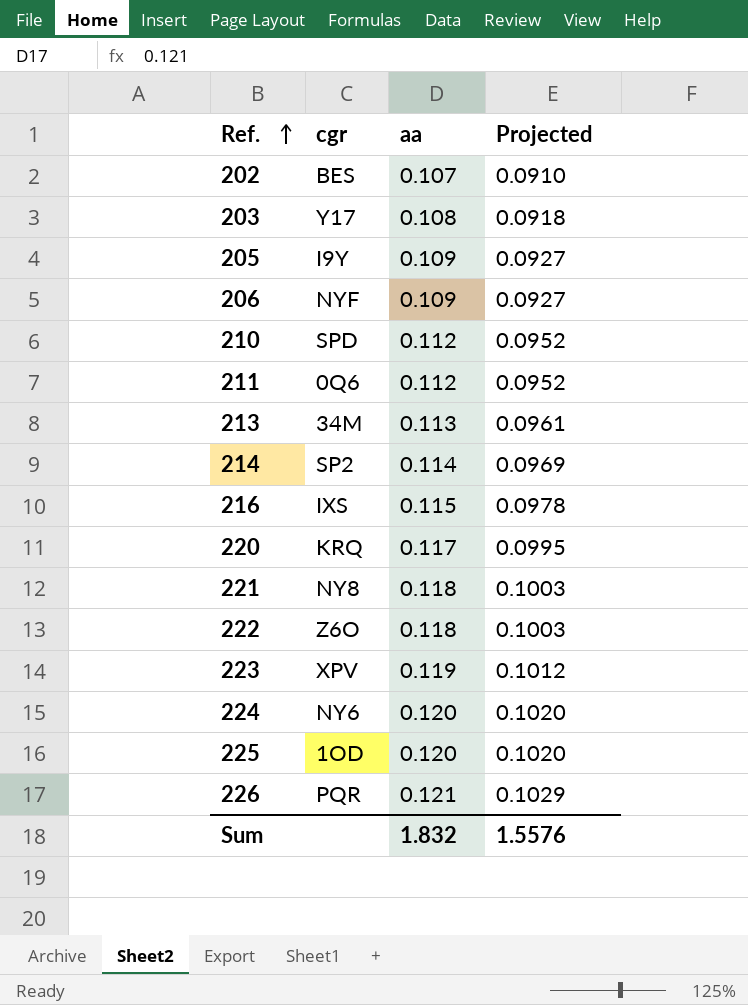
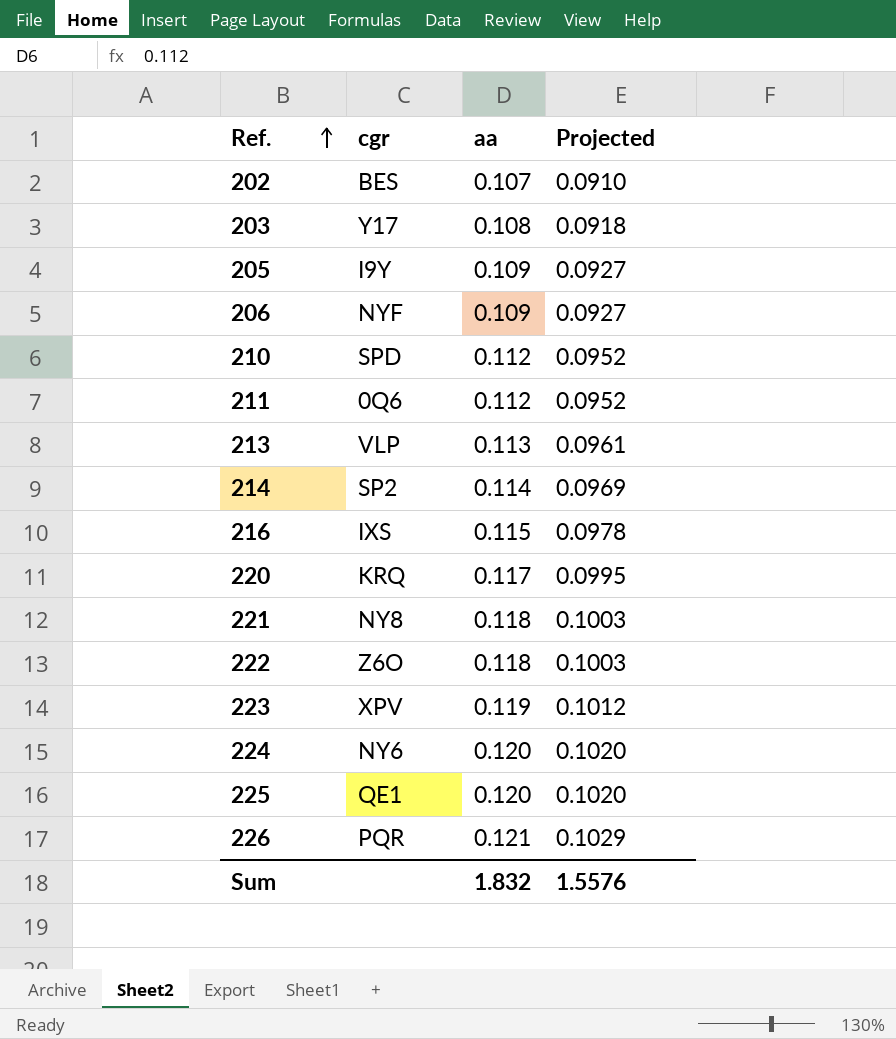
213 | cgr: 34M -> VLP
225 | cgr: 1OD -> QE1

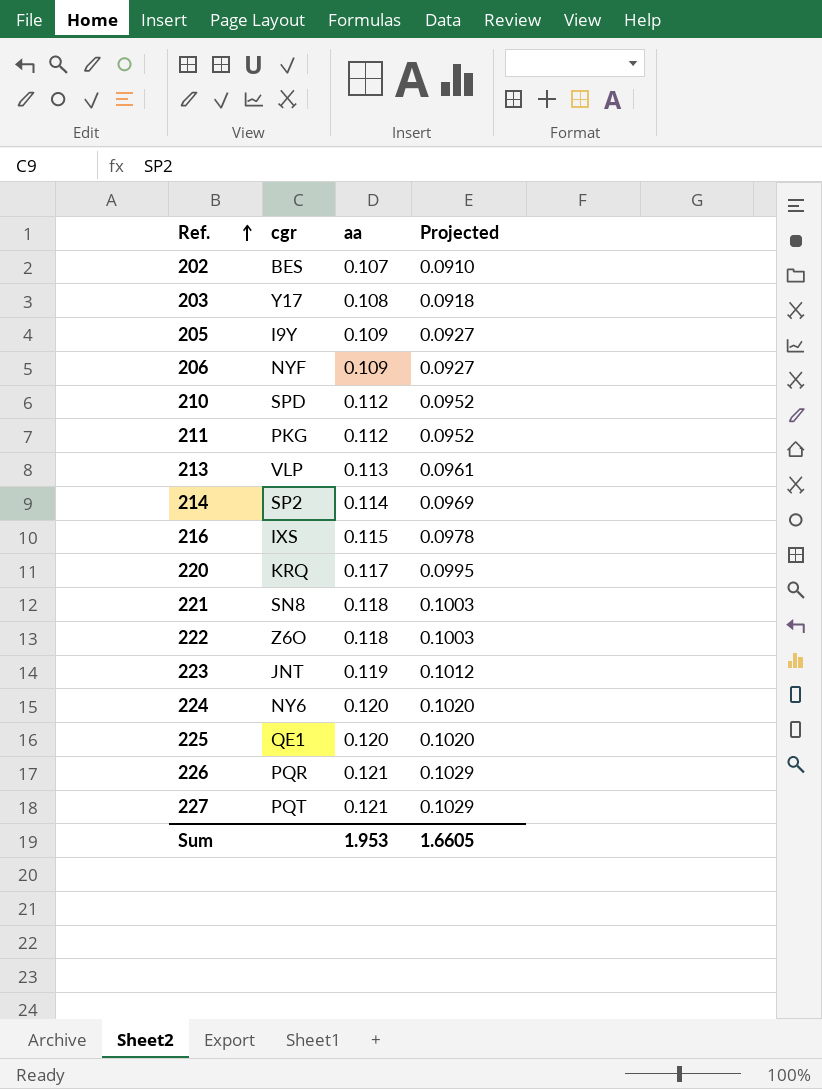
211 | cgr: 0Q6 -> PKG
221 | cgr: NY8 -> SN8
223 | cgr: XPV -> JNT
row 227: none -> PQT | 0.121 | 0.1029
Sum | aa: 1.832 -> 1.953
Sum | Projected: 1.5576 -> 1.6605

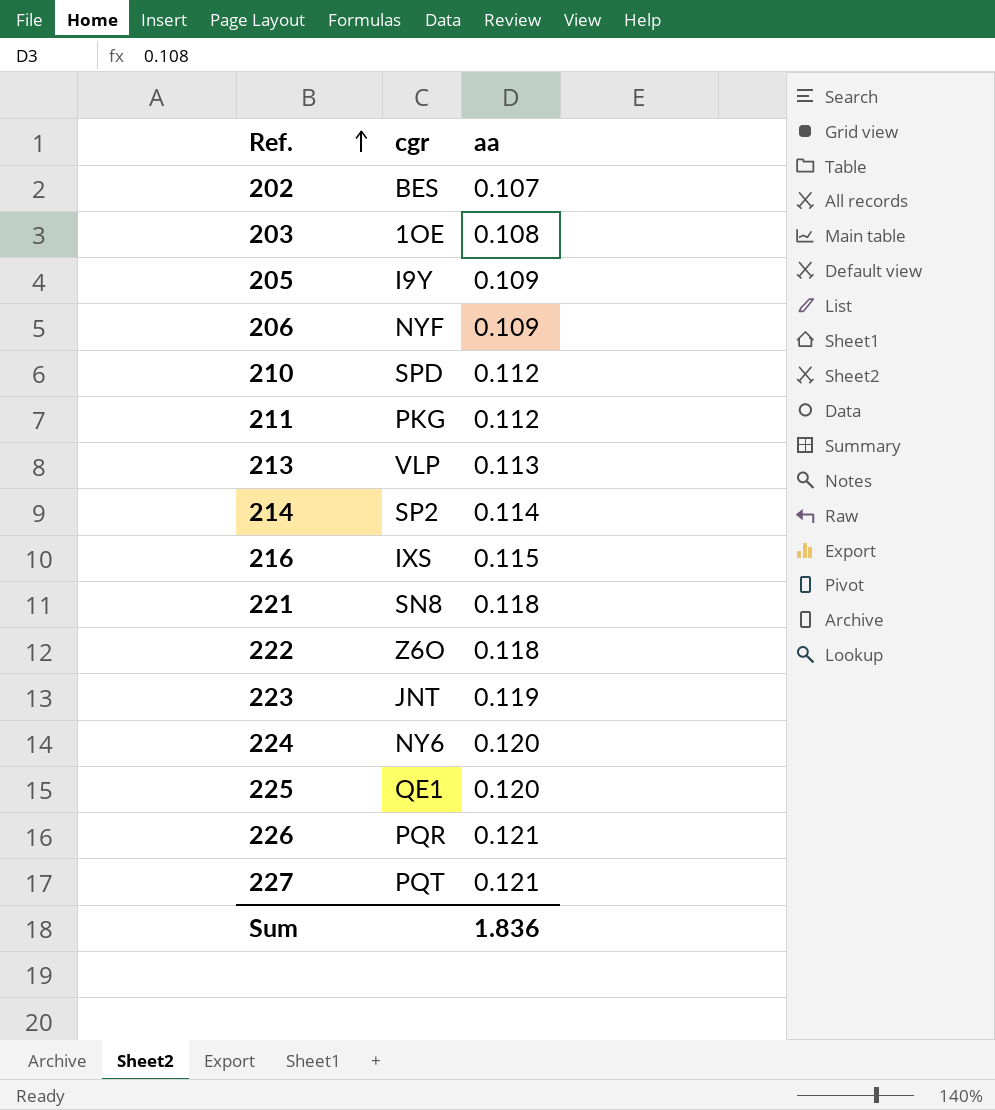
column Projected | formula: [aa] * 0.85 -> none
row 220: KRQ | 0.117 | 0.0995 -> none
203 | cgr: Y17 -> 1OE
Sum | aa: 1.953 -> 1.836

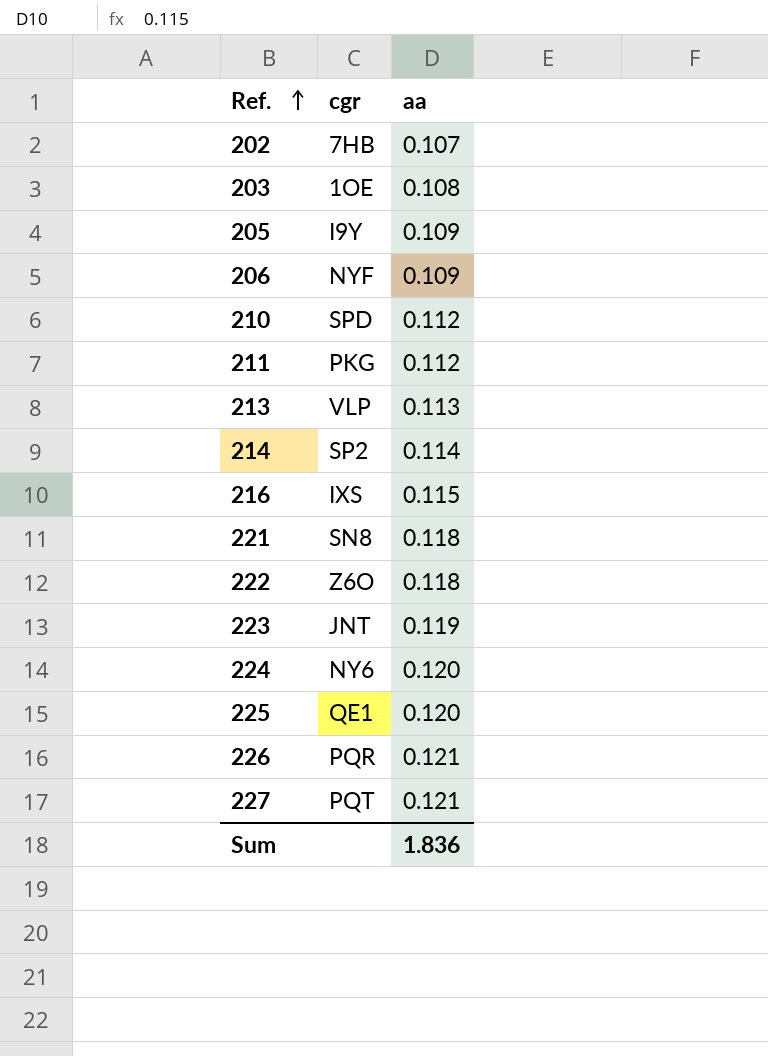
202 | cgr: BES -> 7HB

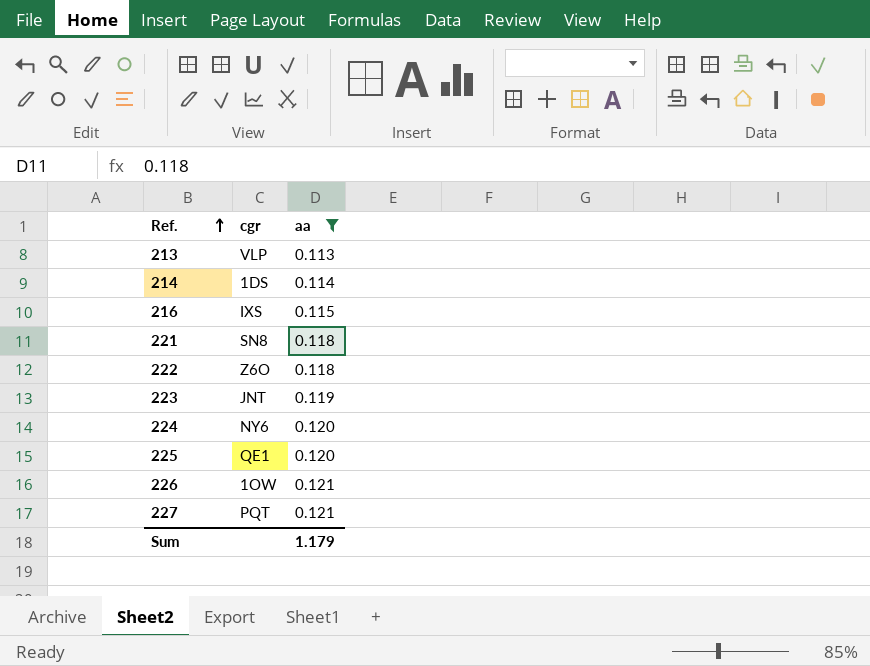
filter: none -> aa >= 0.113
214 | cgr: SP2 -> 1DS
226 | cgr: PQR -> 1OW
Sum | aa: 1.836 -> 1.179

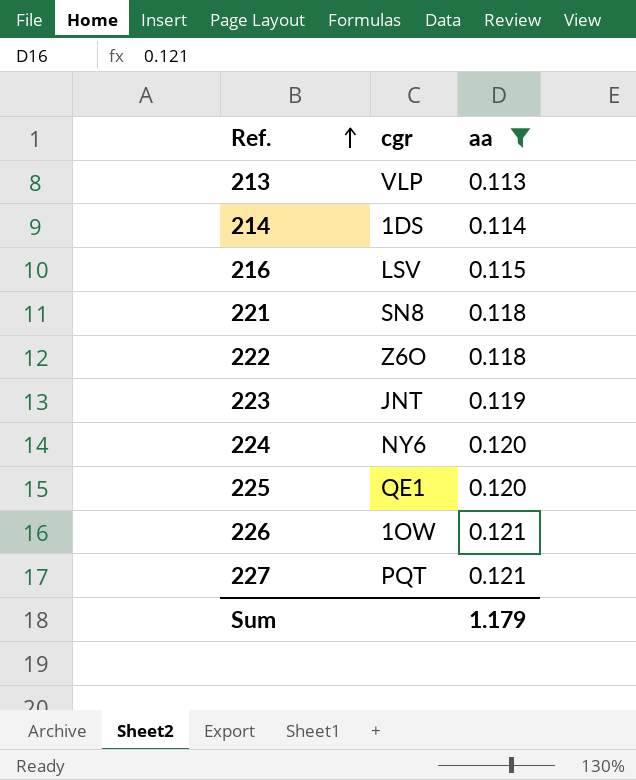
216 | cgr: IXS -> LSV

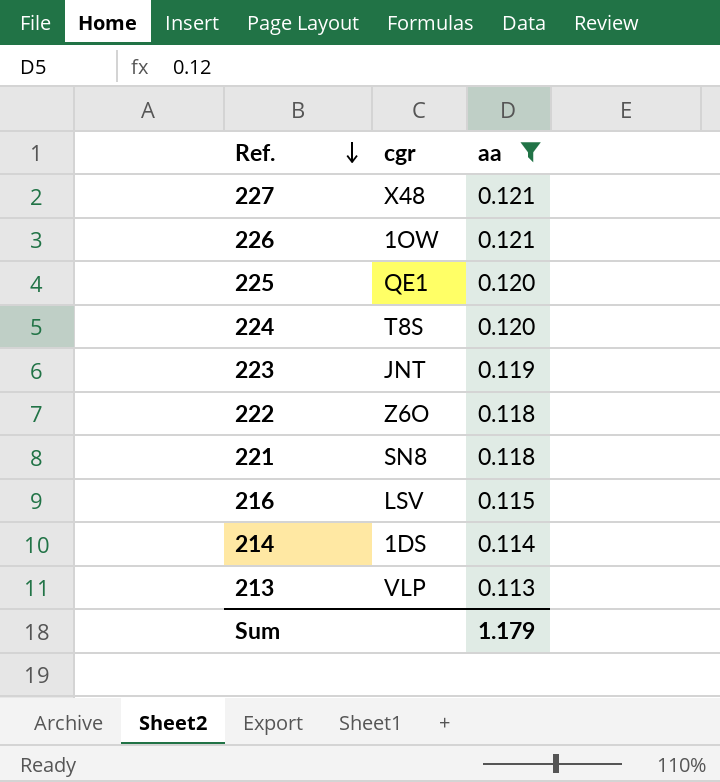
row order: Ref. ascending -> Ref. descending
227 | cgr: PQT -> X48
224 | cgr: NY6 -> T8S

